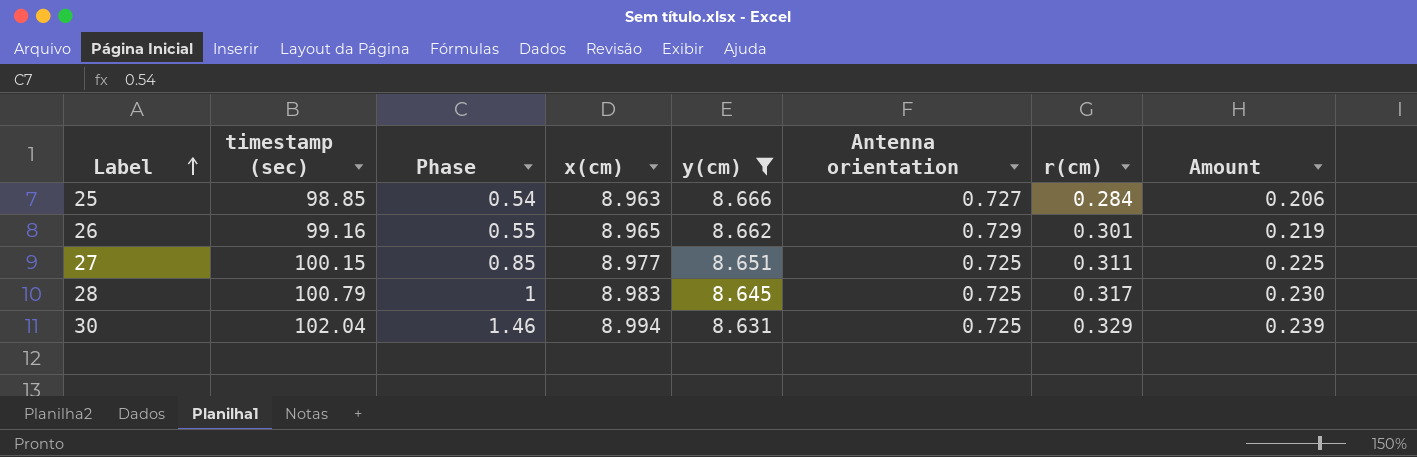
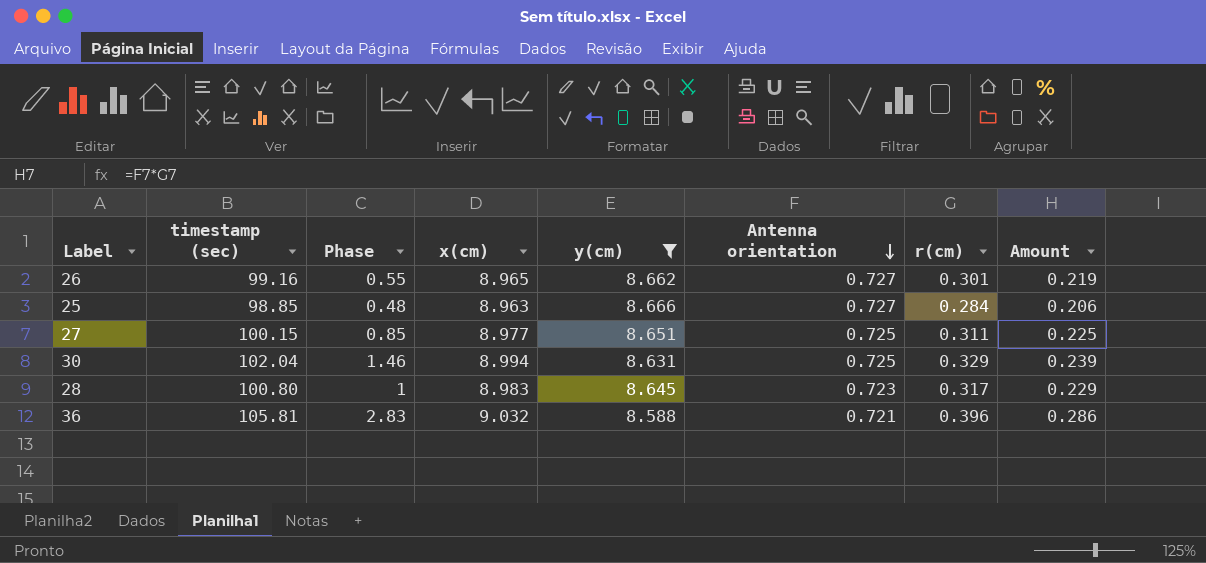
row order: Label ascending -> Antenna orientation descending
26 | Antenna orientation: 0.729 -> 0.727
25 | Phase: 0.54 -> 0.48
28 | timestamp (sec): 100.79 -> 100.80
28 | Antenna orientation: 0.725 -> 0.723
28 | Amount: 0.230 -> 0.229
row 36: none -> 105.81 | 2.83 | 9.032 | 8.588 | 0.721 | 0.396 | 0.286

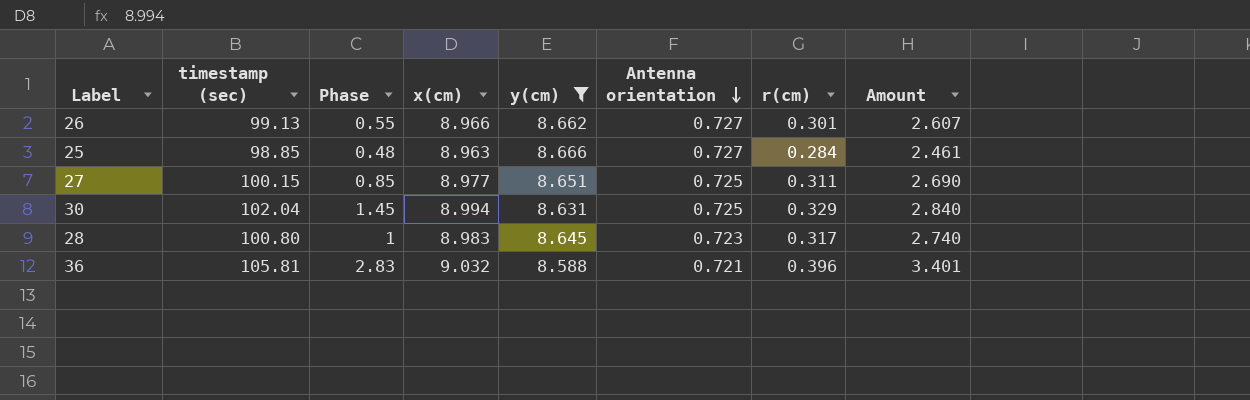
column Amount | formula: [Antenna orientation] * [r(cm)] -> [y(cm)] * [r(cm)]
26 | timestamp (sec): 99.16 -> 99.13
26 | x(cm): 8.965 -> 8.966
30 | Phase: 1.46 -> 1.45

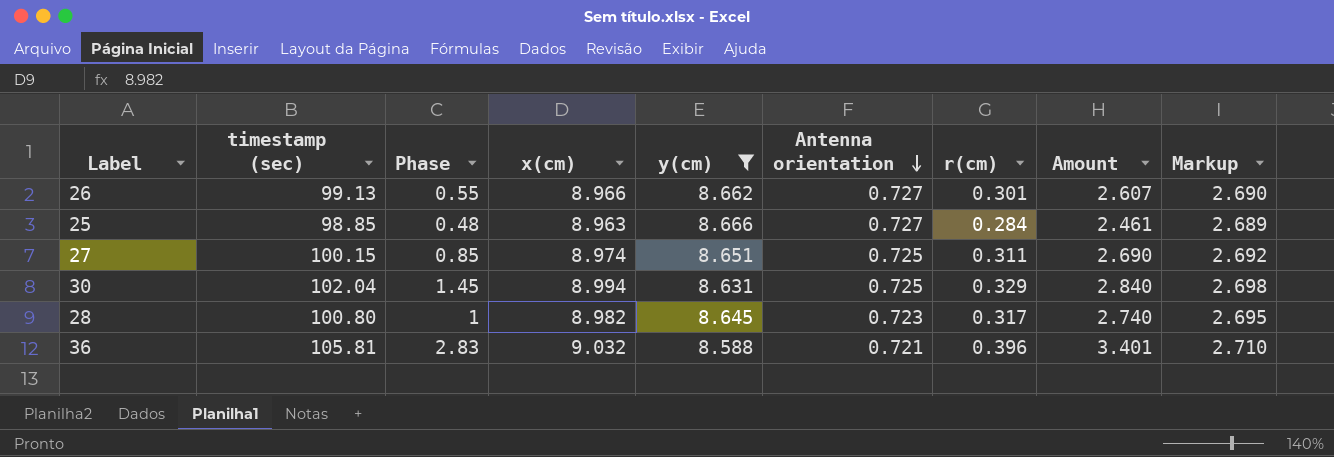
column Markup | formula: none -> [x(cm)] * 0.3
27 | x(cm): 8.977 -> 8.974
28 | x(cm): 8.983 -> 8.982

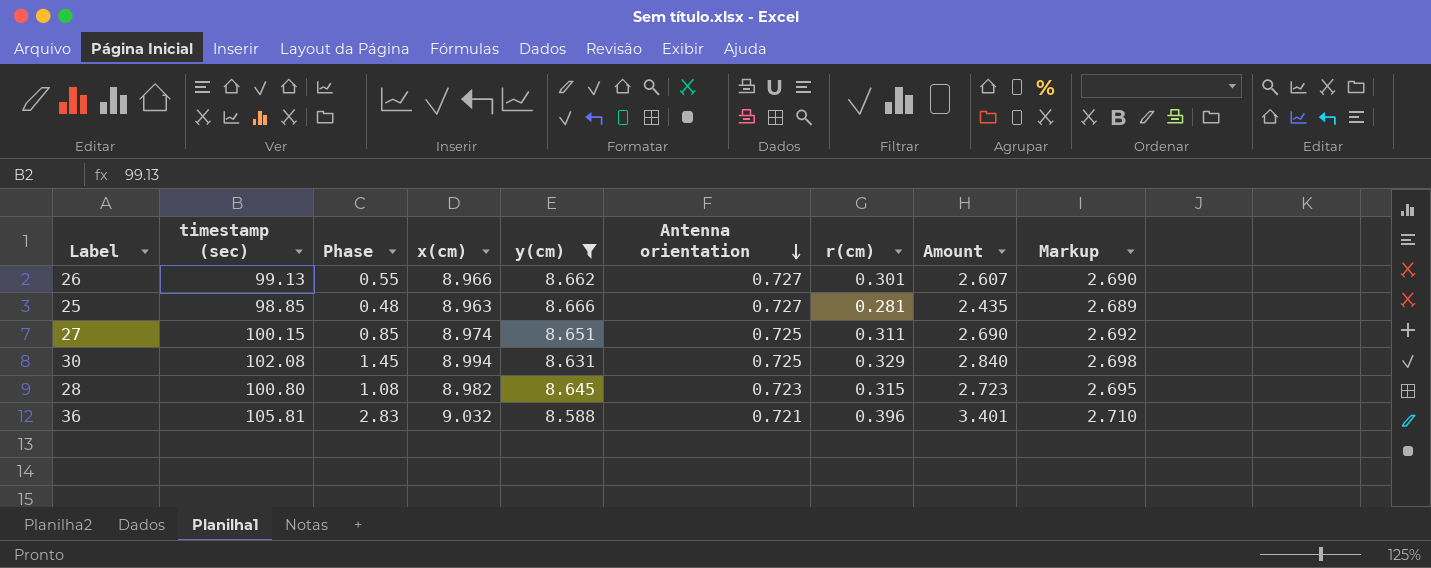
25 | r(cm): 0.284 -> 0.281
25 | Amount: 2.461 -> 2.435
30 | timestamp (sec): 102.04 -> 102.08
28 | Phase: 1 -> 1.08
28 | r(cm): 0.317 -> 0.315
28 | Amount: 2.740 -> 2.723

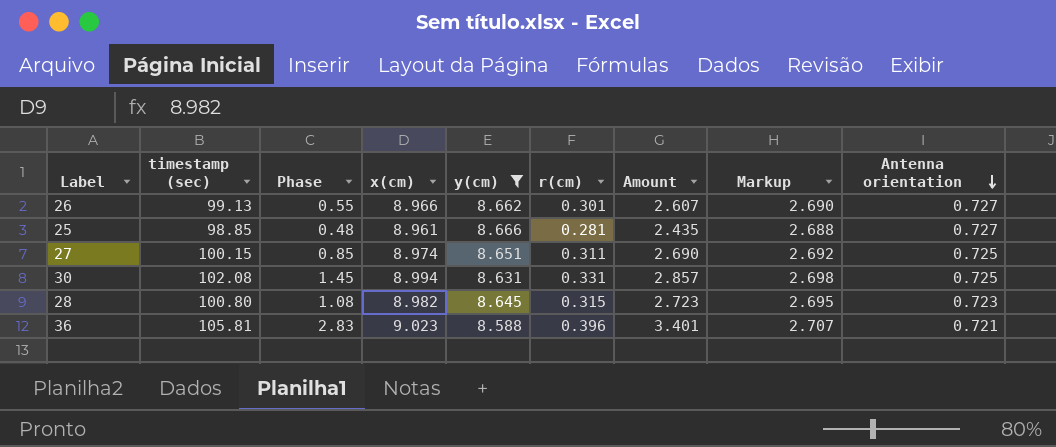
column Antenna orientation | position: 6 -> 9
25 | x(cm): 8.963 -> 8.961
25 | Markup: 2.689 -> 2.688
30 | r(cm): 0.329 -> 0.331
30 | Amount: 2.840 -> 2.857
36 | x(cm): 9.032 -> 9.023
36 | Markup: 2.710 -> 2.707

